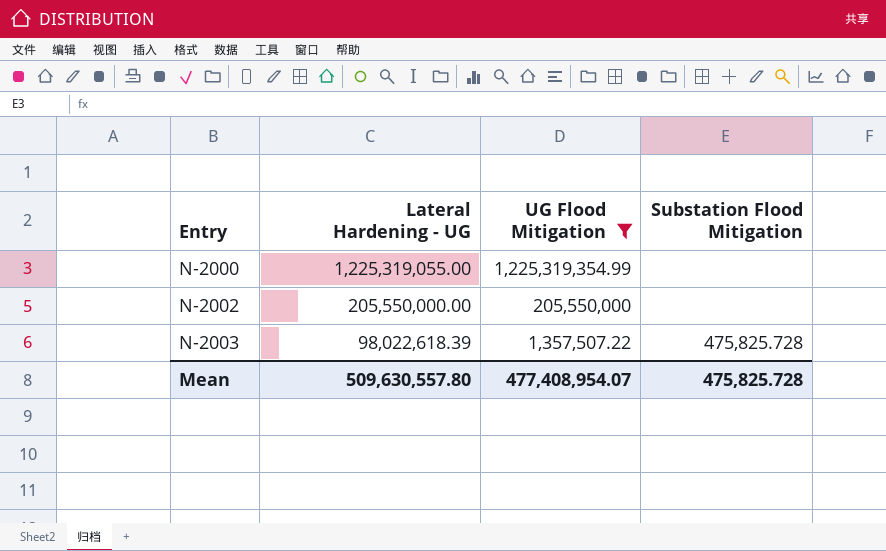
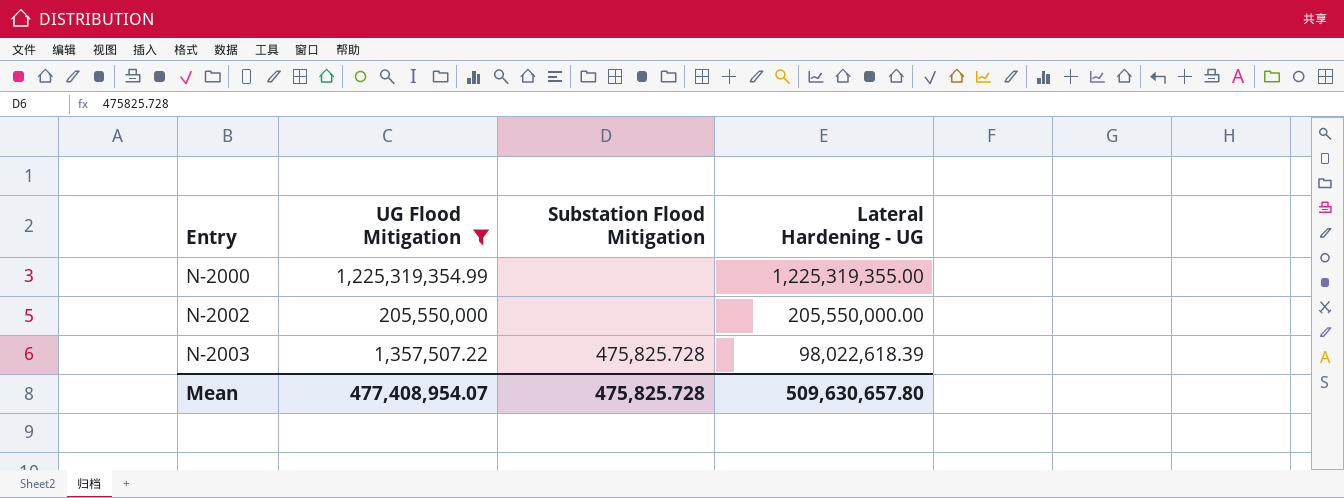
column Lateral Hardening - UG | position: 2 -> 4
N-2000 | Lateral Hardening - UG: 1,225,319,055.00 -> 1,225,319,355.00
Mean | Lateral Hardening - UG: 509,630,557.80 -> 509,630,657.80

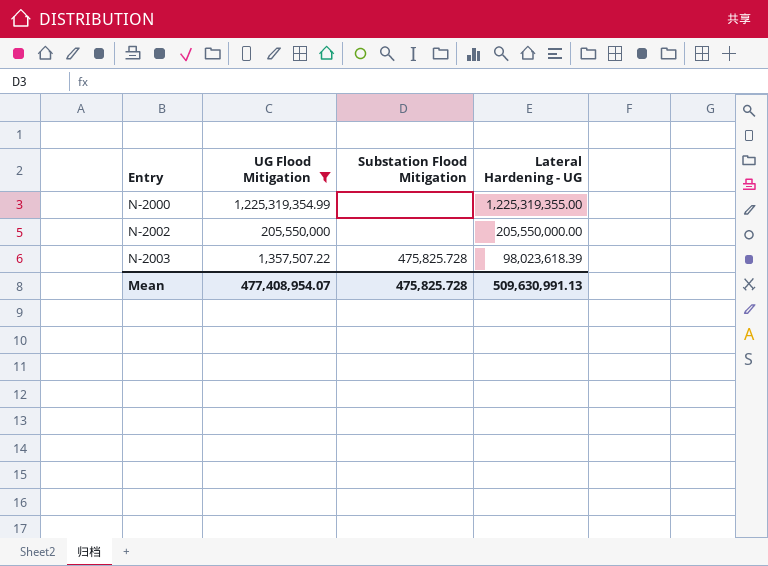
N-2003 | Lateral Hardening - UG: 98,022,618.39 -> 98,023,618.39
Mean | Lateral Hardening - UG: 509,630,657.80 -> 509,630,991.13

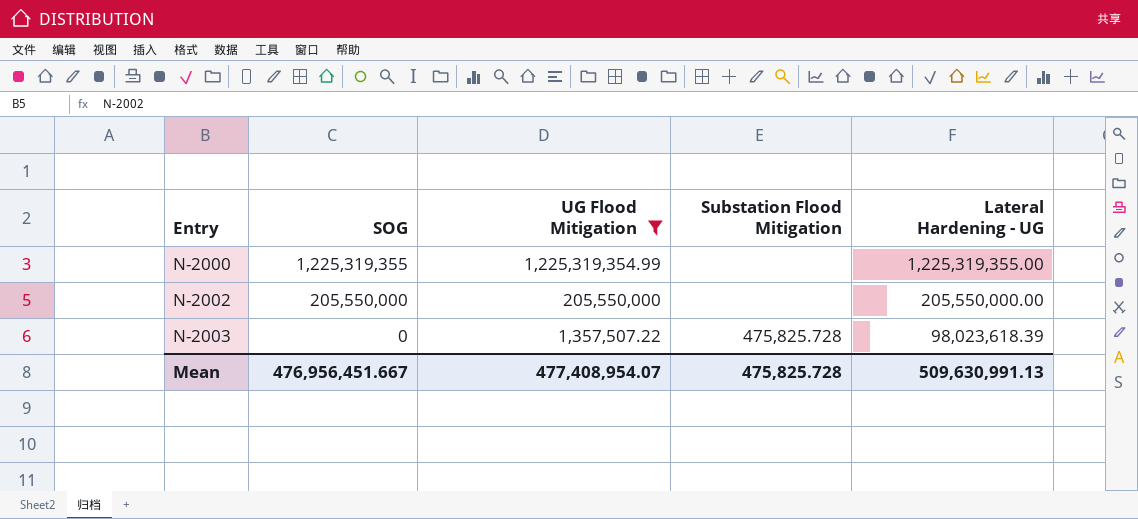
column SOG | position: none -> 2

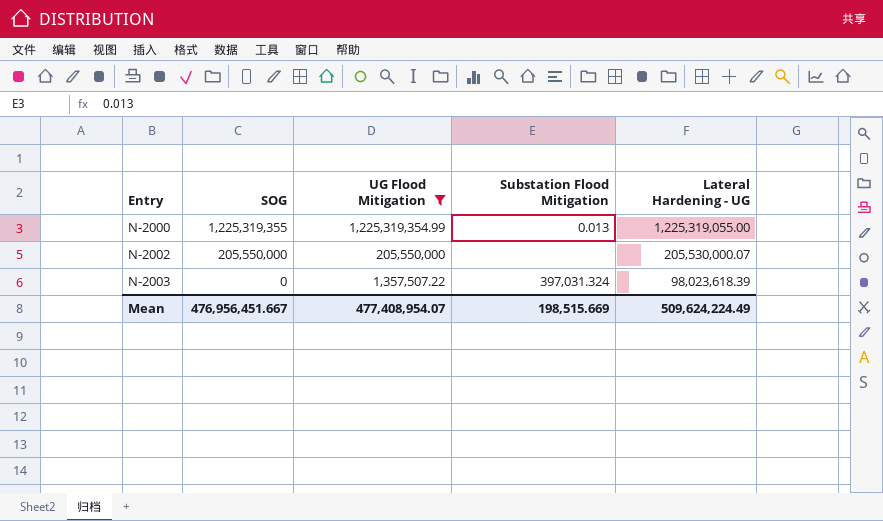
N-2000 | Substation Flood Mitigation: none -> 0.013
N-2000 | Lateral Hardening - UG: 1,225,319,355.00 -> 1,225,319,055.00
N-2002 | Lateral Hardening - UG: 205,550,000.00 -> 205,530,000.07
N-2003 | Substation Flood Mitigation: 475,825.728 -> 397,031.324
Mean | Substation Flood Mitigation: 475,825.728 -> 198,515.669
Mean | Lateral Hardening - UG: 509,630,991.13 -> 509,624,224.49

